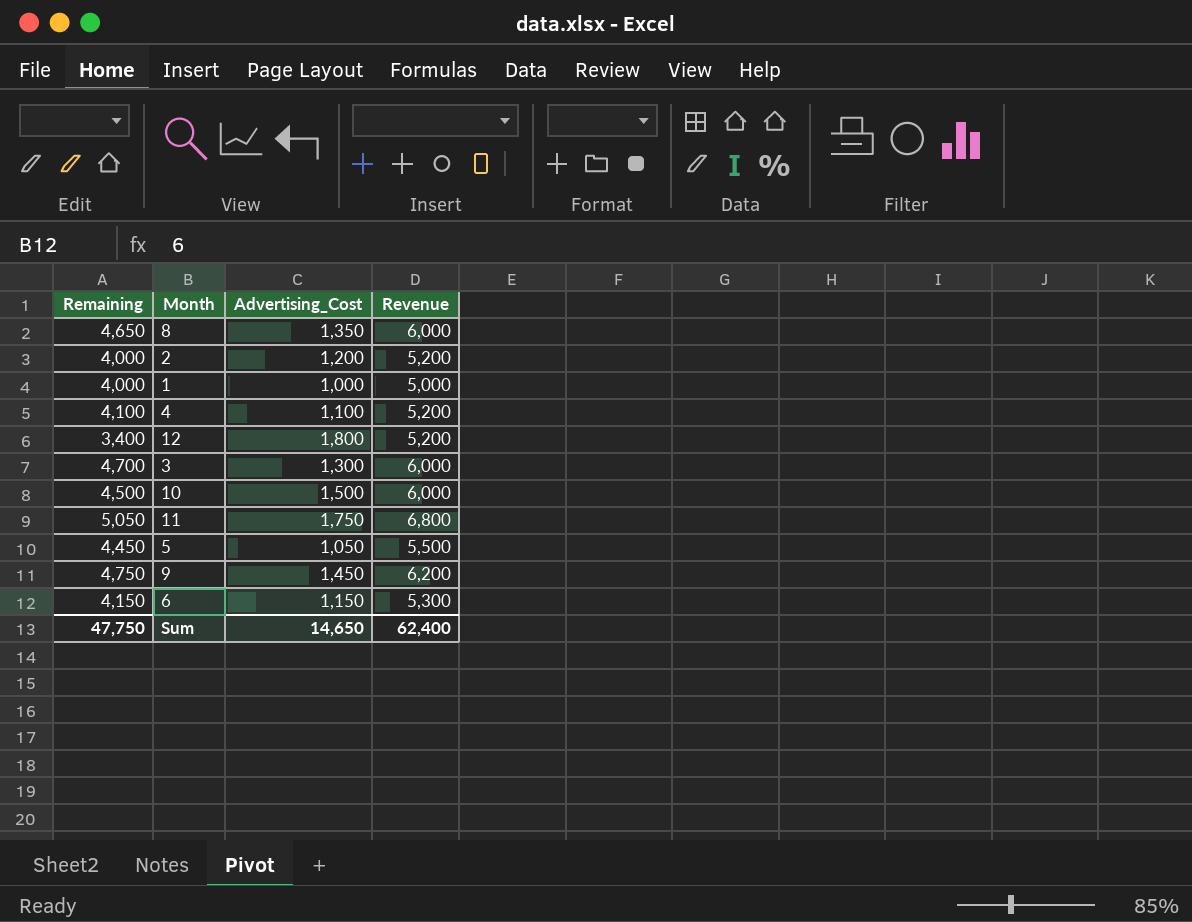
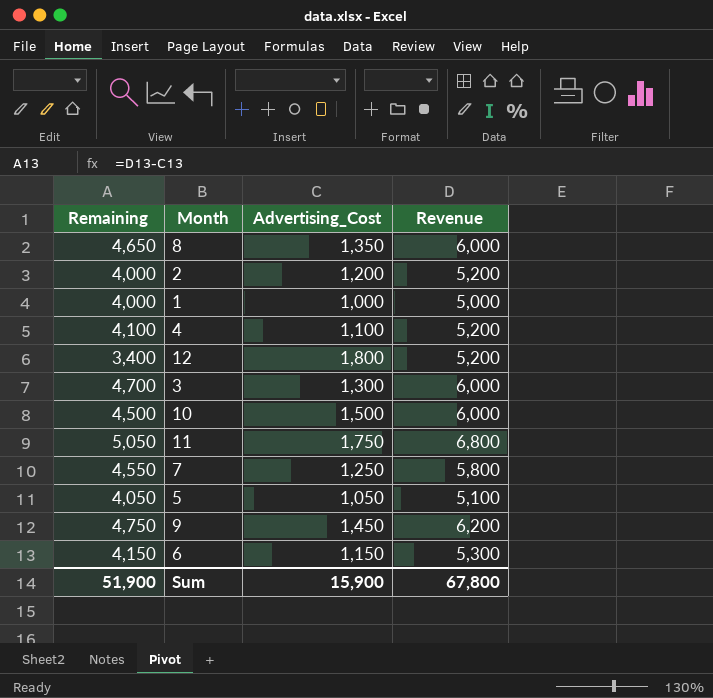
row 7: none -> 4,550 | 1,250 | 5,800
5 | Remaining: 4,450 -> 4,050
5 | Revenue: 5,500 -> 5,100
Sum | Remaining: 47,750 -> 51,900
Sum | Advertising_Cost: 14,650 -> 15,900
Sum | Revenue: 62,400 -> 67,800

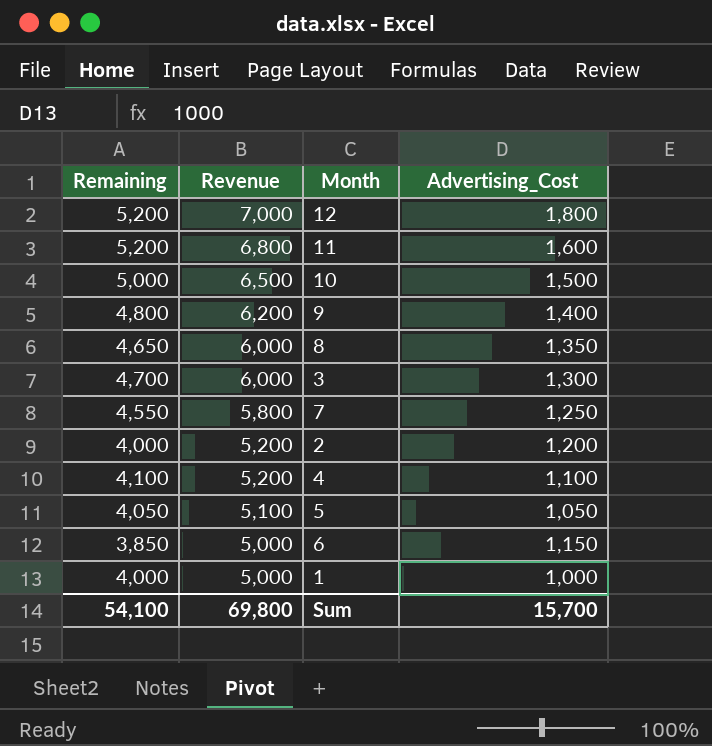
row order: none -> Revenue descending
column Revenue | position: 4 -> 2
12 | Remaining: 3,400 -> 5,200
12 | Revenue: 5,200 -> 7,000
11 | Remaining: 5,050 -> 5,200
11 | Advertising_Cost: 1,750 -> 1,600
10 | Remaining: 4,500 -> 5,000
10 | Revenue: 6,000 -> 6,500
9 | Remaining: 4,750 -> 4,800
9 | Advertising_Cost: 1,450 -> 1,400
6 | Remaining: 4,150 -> 3,850
6 | Revenue: 5,300 -> 5,000
Sum | Remaining: 51,900 -> 54,100
Sum | Revenue: 67,800 -> 69,800
Sum | Advertising_Cost: 15,900 -> 15,700

